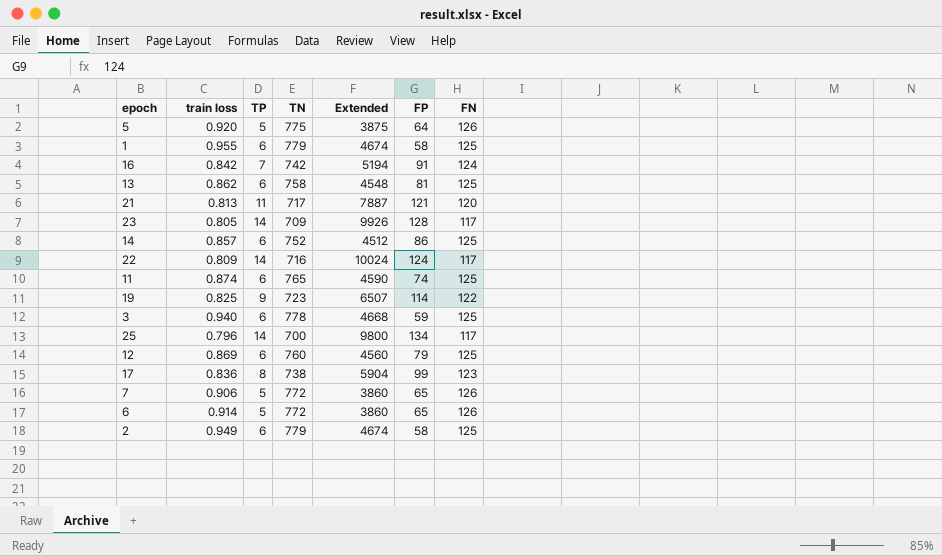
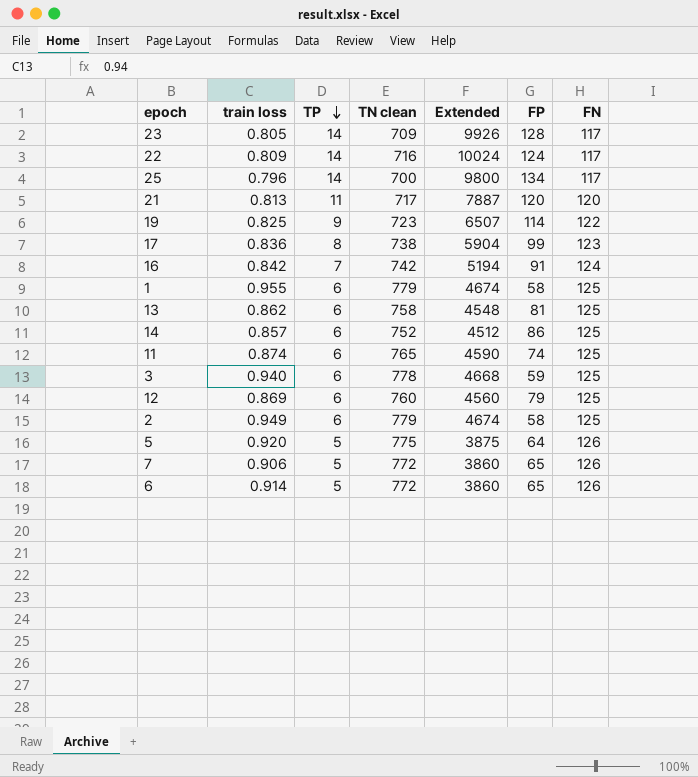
row order: none -> TP descending
column name: TN -> TN clean
21 | FP: 121 -> 120

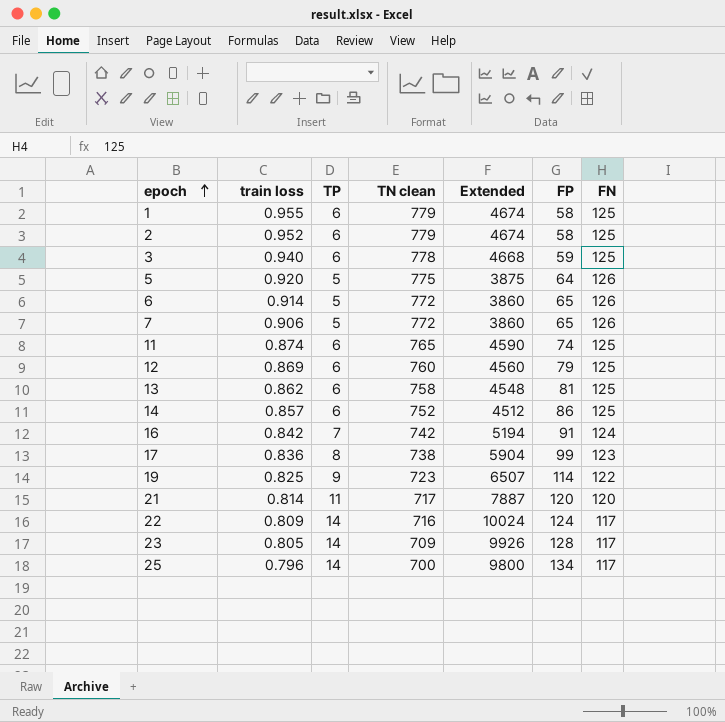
row order: TP descending -> epoch ascending
2 | train loss: 0.949 -> 0.952
21 | train loss: 0.813 -> 0.814

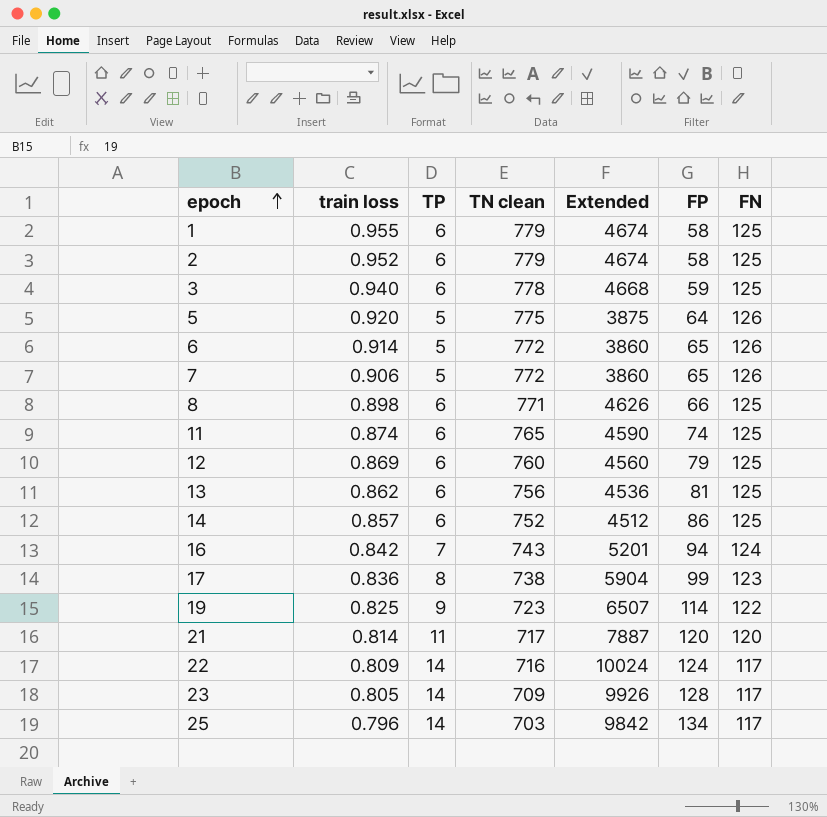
row 8: none -> 0.898 | 6 | 771 | 4626 | 66 | 125
13 | TN clean: 758 -> 756
13 | Extended: 4548 -> 4536
16 | TN clean: 742 -> 743
16 | Extended: 5194 -> 5201
16 | FP: 91 -> 94
25 | TN clean: 700 -> 703
25 | Extended: 9800 -> 9842

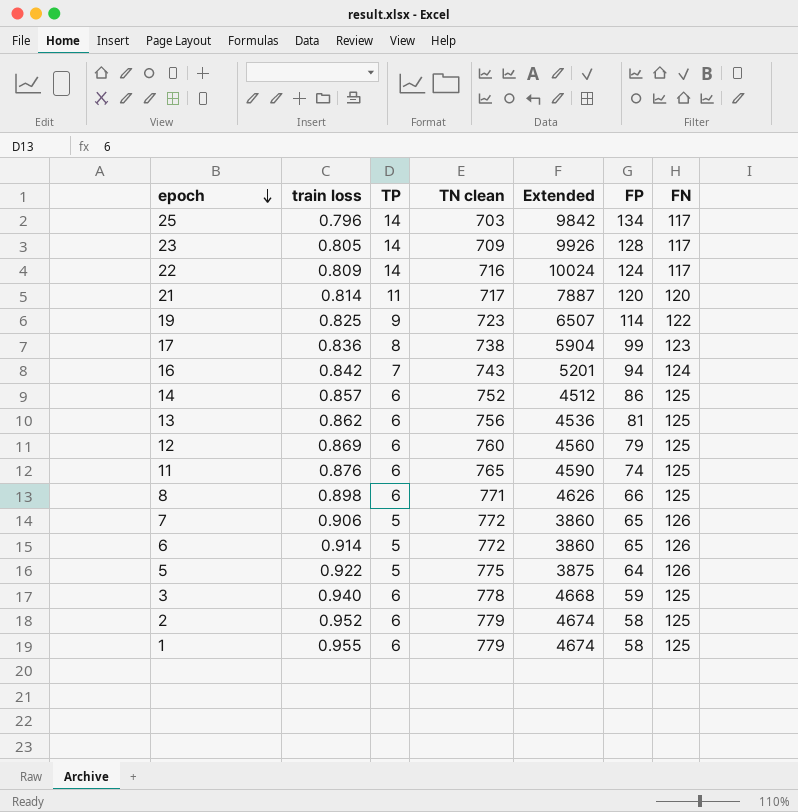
row order: epoch ascending -> epoch descending
11 | train loss: 0.874 -> 0.876
5 | train loss: 0.920 -> 0.922

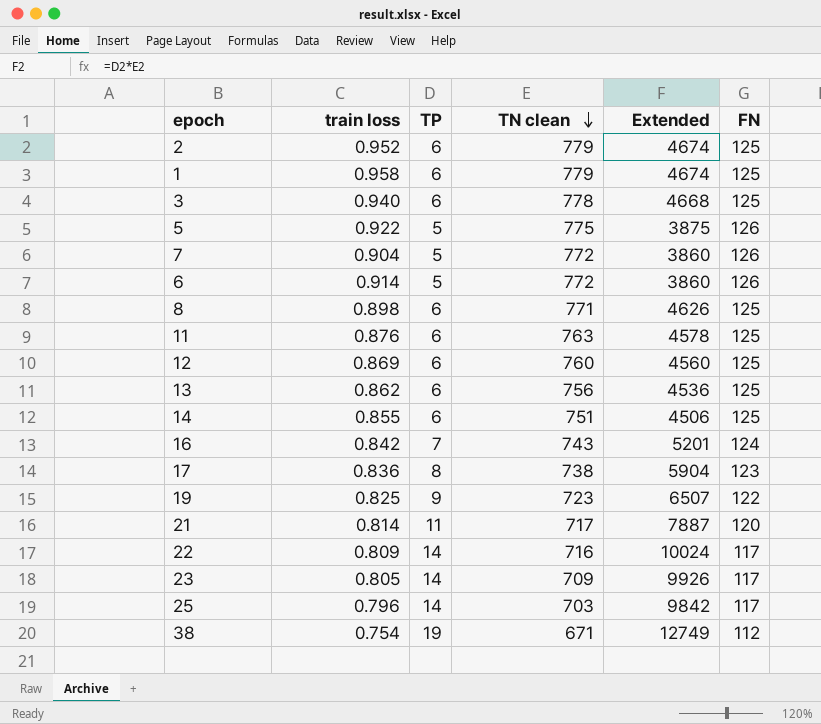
row order: epoch descending -> TN clean descending
column FP | position: 6 -> none
1 | train loss: 0.955 -> 0.958
7 | train loss: 0.906 -> 0.904
11 | TN clean: 765 -> 763
11 | Extended: 4590 -> 4578
14 | train loss: 0.857 -> 0.855
14 | TN clean: 752 -> 751
14 | Extended: 4512 -> 4506
row 38: none -> 0.754 | 19 | 671 | 12749 | 112

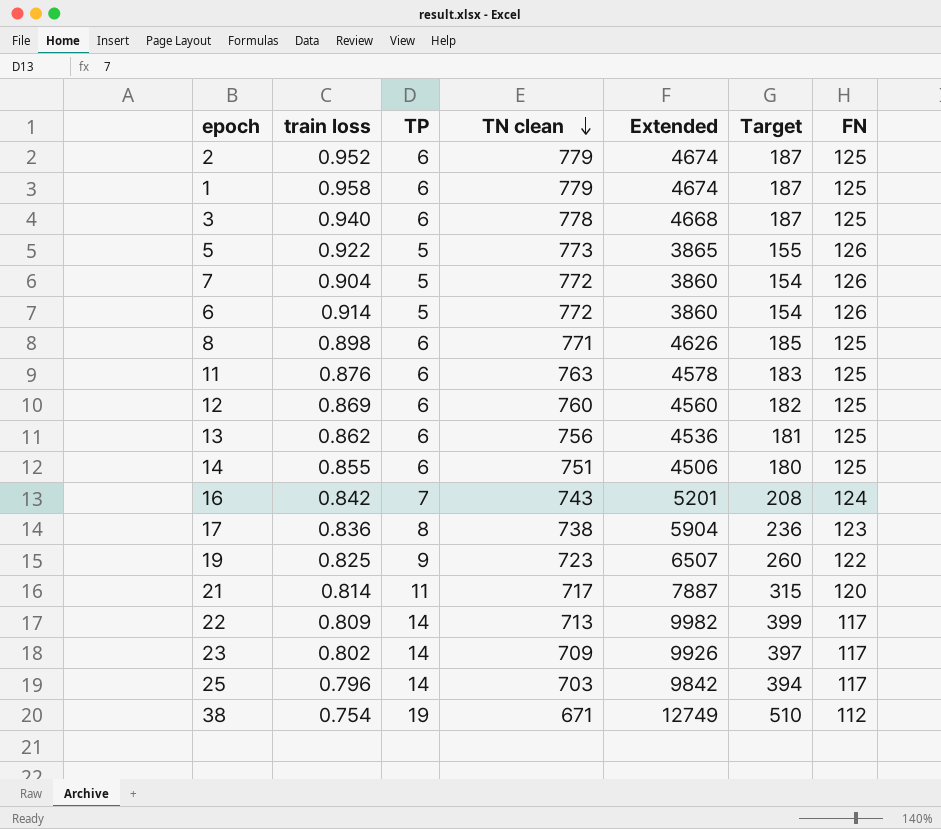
column Target | formula: none -> [Extended] * 0.04
5 | TN clean: 775 -> 773
5 | Extended: 3875 -> 3865
22 | TN clean: 716 -> 713
22 | Extended: 10024 -> 9982
23 | train loss: 0.805 -> 0.802

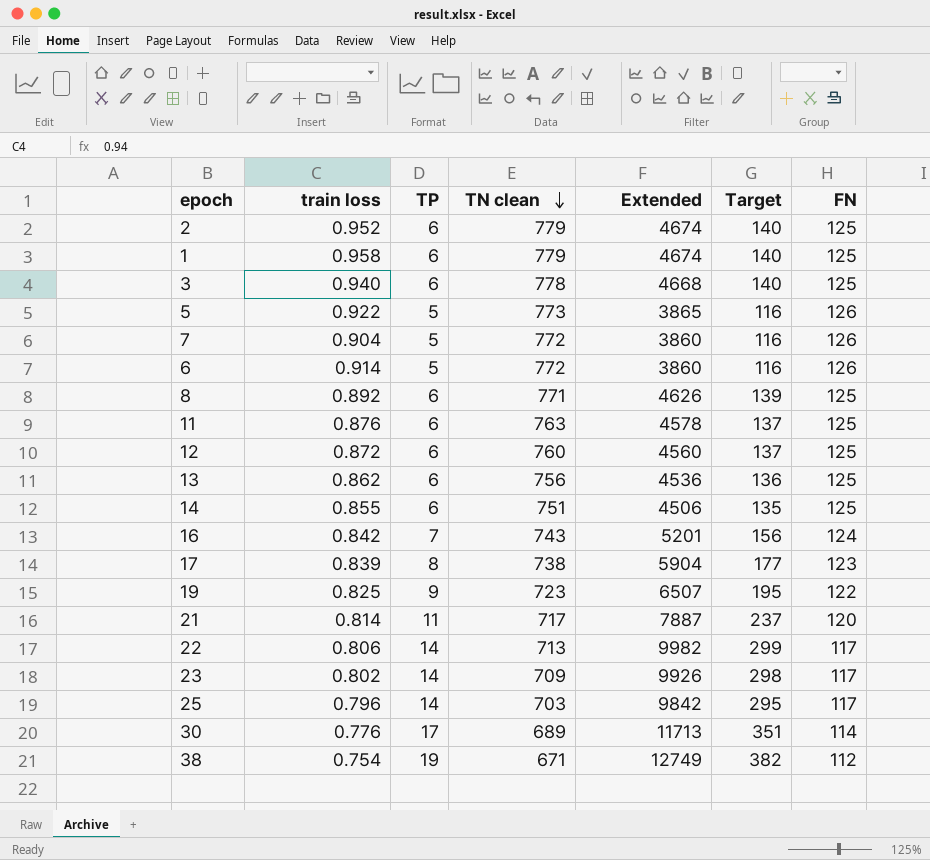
column Target | formula: [Extended] * 0.04 -> [Extended] * 0.03
8 | train loss: 0.898 -> 0.892
12 | train loss: 0.869 -> 0.872
17 | train loss: 0.836 -> 0.839
22 | train loss: 0.809 -> 0.806
row 30: none -> 0.776 | 17 | 689 | 11713 | 351 | 114

